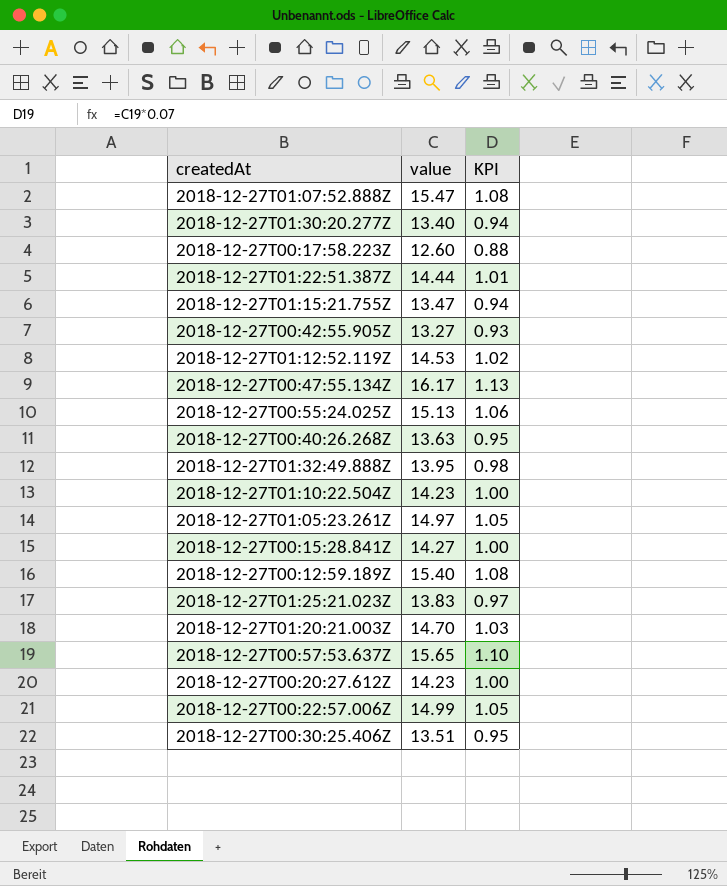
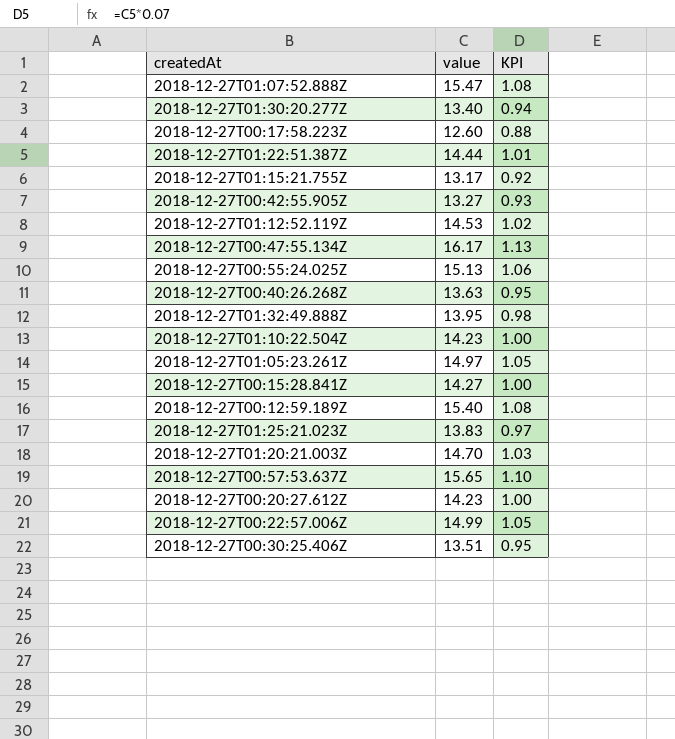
2018-12-27T01:15:21.755Z | value: 13.47 -> 13.17
2018-12-27T01:15:21.755Z | KPI: 0.94 -> 0.92

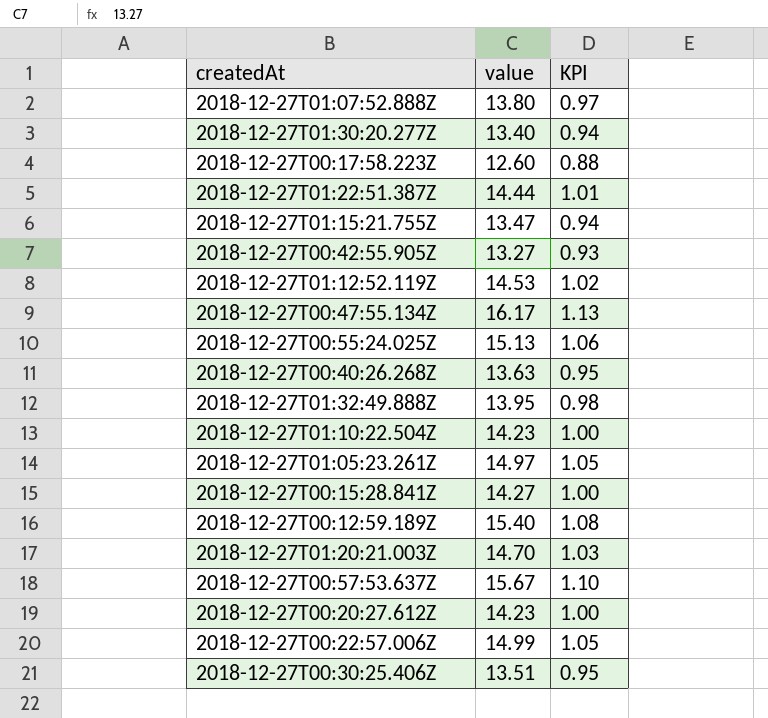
row 2018-12-27T01:25:21.023Z: 13.83 | 0.97 -> none
2018-12-27T01:07:52.888Z | value: 15.47 -> 13.80
2018-12-27T01:07:52.888Z | KPI: 1.08 -> 0.97
2018-12-27T01:15:21.755Z | value: 13.17 -> 13.47
2018-12-27T01:15:21.755Z | KPI: 0.92 -> 0.94
2018-12-27T00:57:53.637Z | value: 15.65 -> 15.67

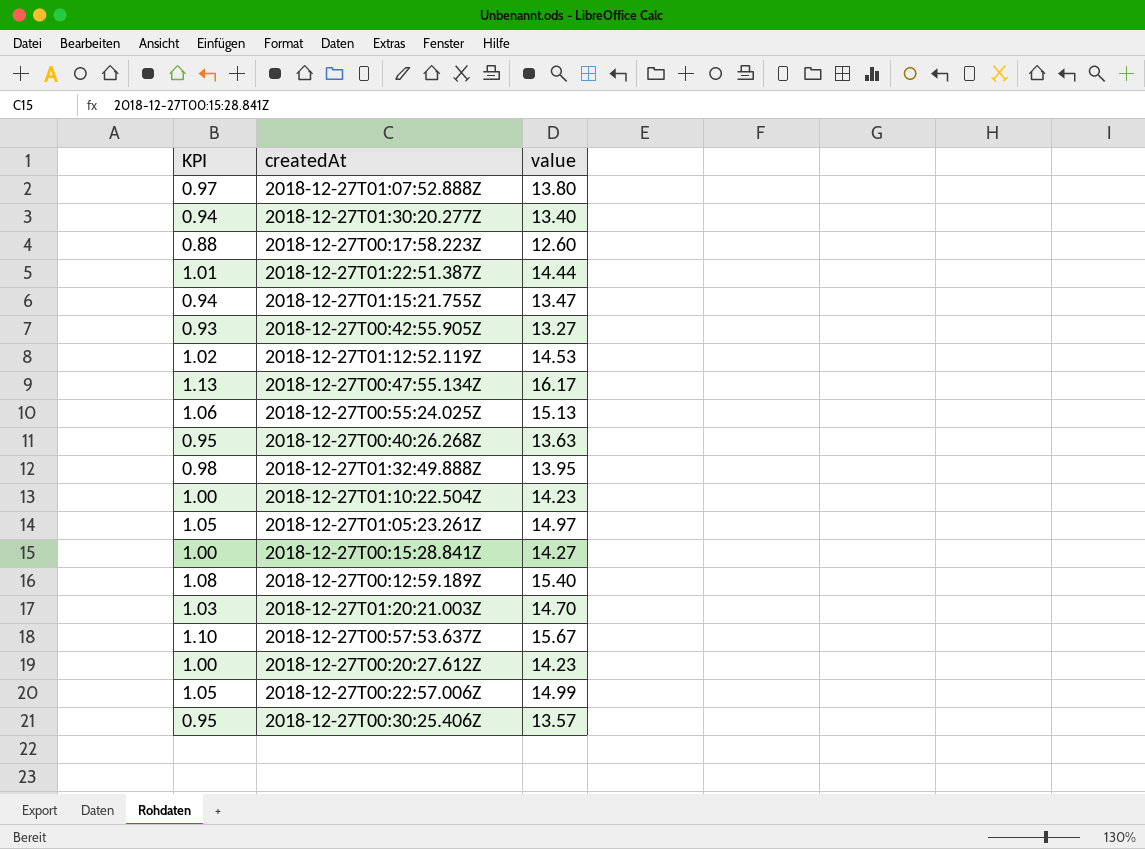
column KPI | position: 3 -> 1
2018-12-27T00:30:25.406Z | value: 13.51 -> 13.57

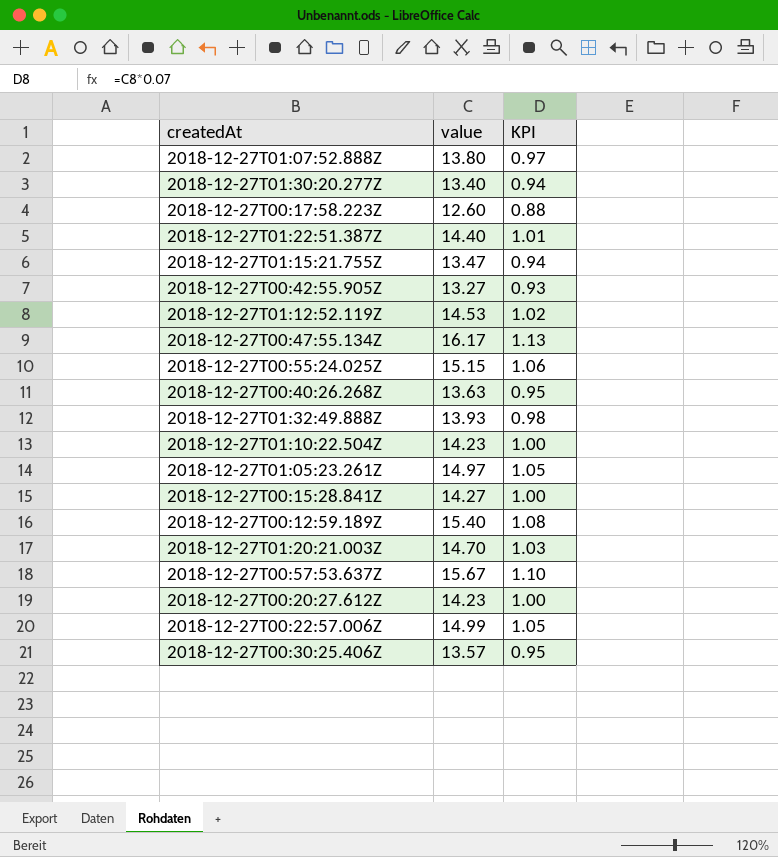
column KPI | position: 1 -> 3
2018-12-27T01:22:51.387Z | value: 14.44 -> 14.40
2018-12-27T00:55:24.025Z | value: 15.13 -> 15.15
2018-12-27T01:32:49.888Z | value: 13.95 -> 13.93

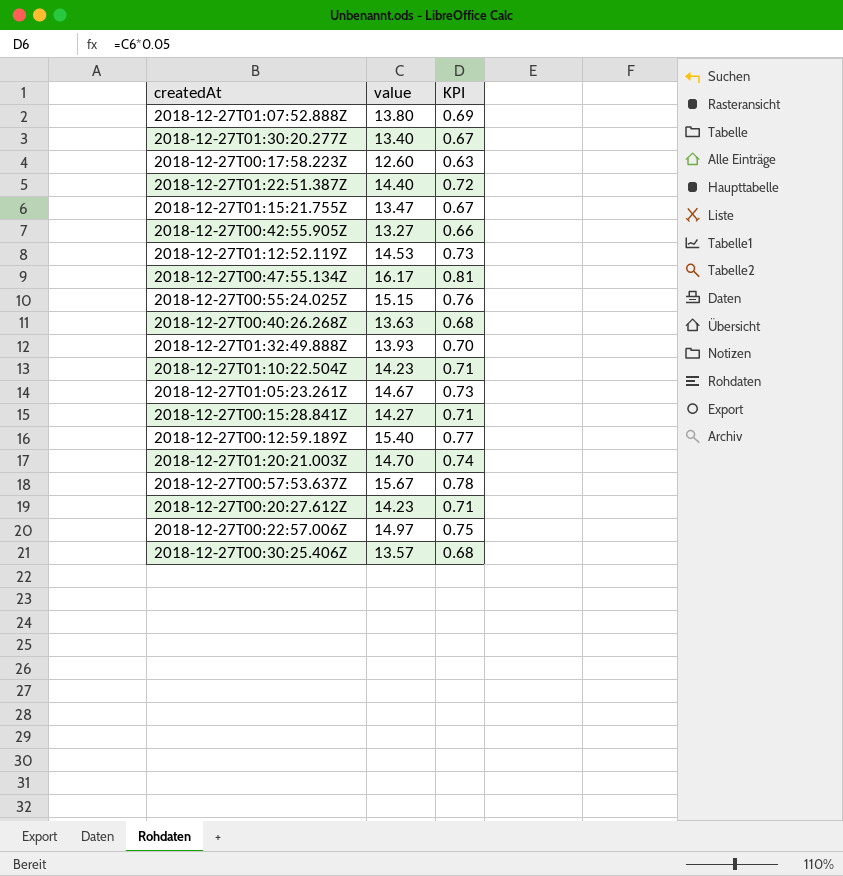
column KPI | formula: [value] * 0.07 -> [value] * 0.05
2018-12-27T01:05:23.261Z | value: 14.97 -> 14.67
2018-12-27T00:22:57.006Z | value: 14.99 -> 14.97

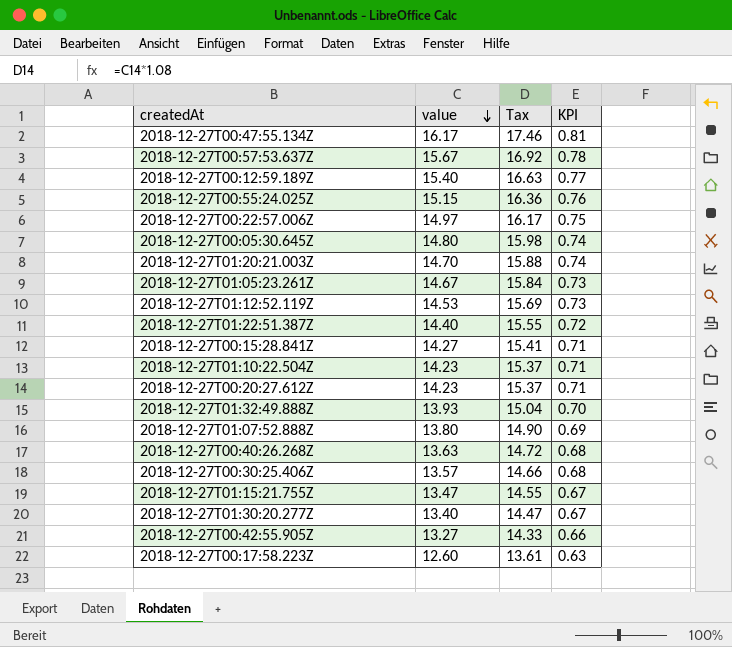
row order: none -> value descending
column Tax | formula: none -> [value] * 1.08
row 2018-12-27T00:05:30.645Z: none -> 14.80 | 15.98 | 0.74

